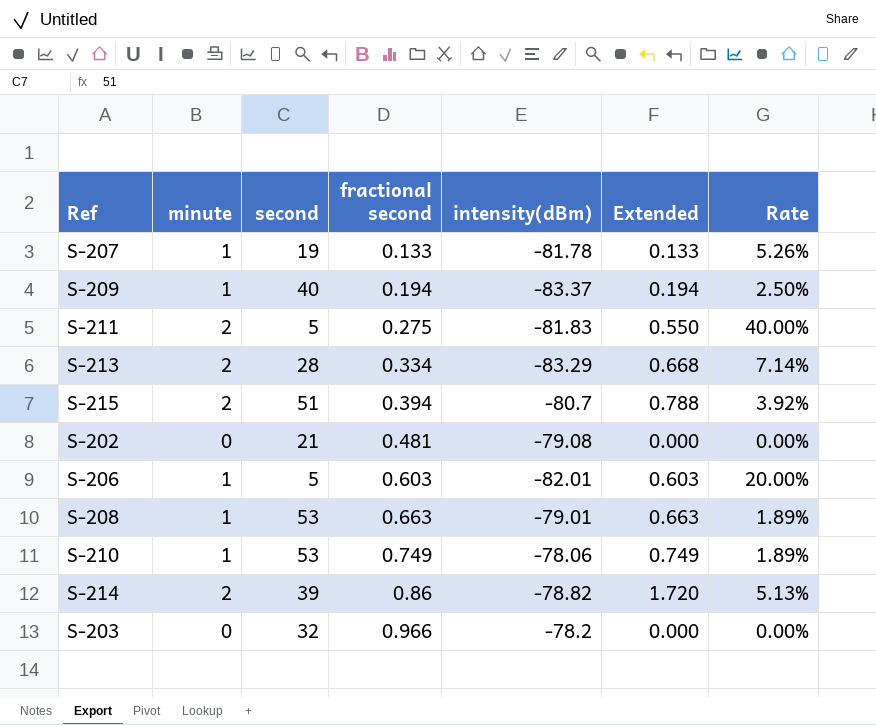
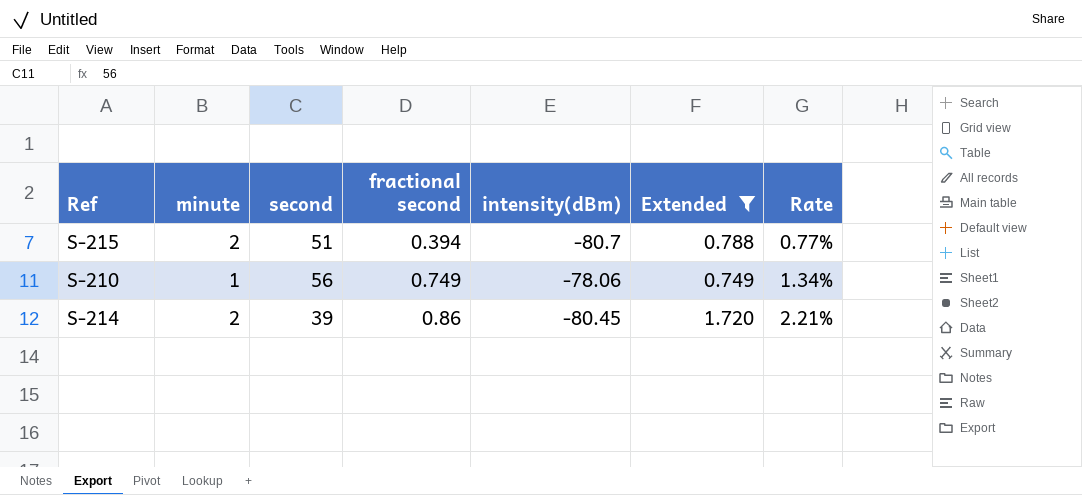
filter: none -> Extended >= 0.749
column Rate | formula: [minute] / [second] -> [fractional second] / [second]
S-210 | second: 53 -> 56
S-214 | intensity(dBm): -78.82 -> -80.45

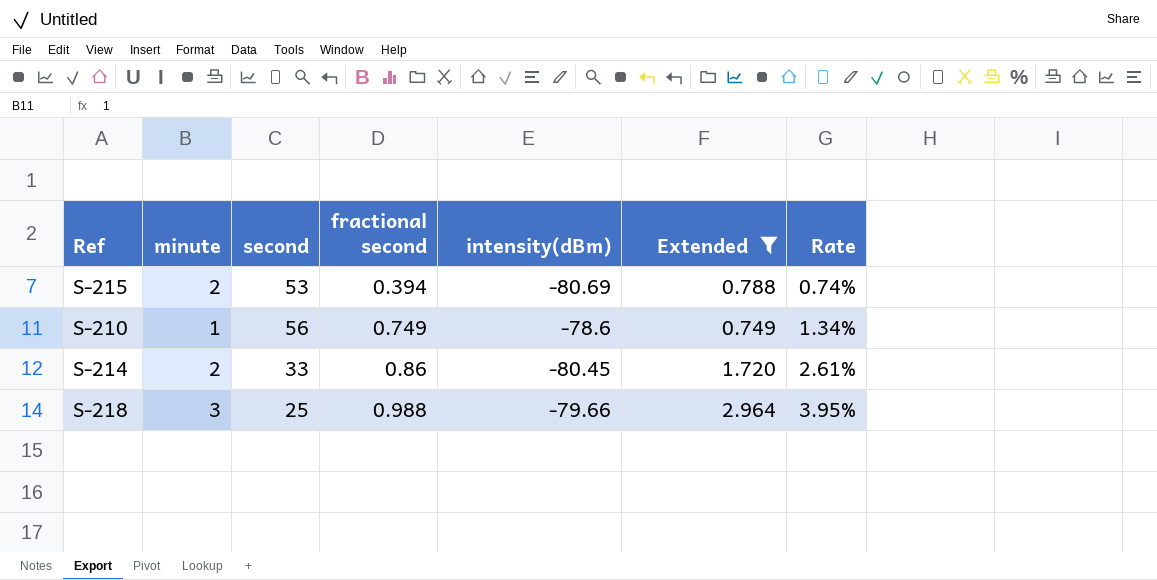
S-215 | second: 51 -> 53
S-215 | intensity(dBm): -80.7 -> -80.69
S-215 | Rate: 0.77% -> 0.74%
S-210 | intensity(dBm): -78.06 -> -78.6
S-214 | second: 39 -> 33
S-214 | Rate: 2.21% -> 2.61%
row S-218: none -> 3 | 25 | 0.988 | -79.66 | 2.964 | 3.95%

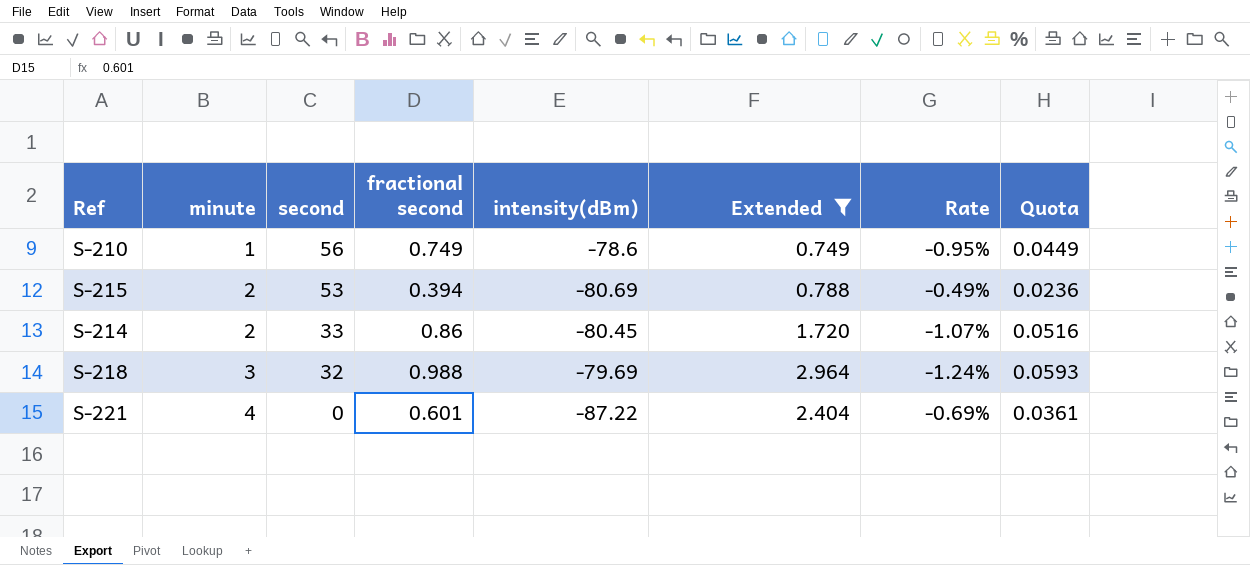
row order: fractional second ascending -> minute ascending
column Rate | formula: [fractional second] / [second] -> [fractional second] / [intensity(dBm)]
column Quota | formula: none -> [fractional second] * 0.06
S-218 | second: 25 -> 32
S-218 | intensity(dBm): -79.66 -> -79.69
row S-221: none -> 4 | 0 | 0.601 | -87.22 | 2.404 | -0.69% | 0.0361

